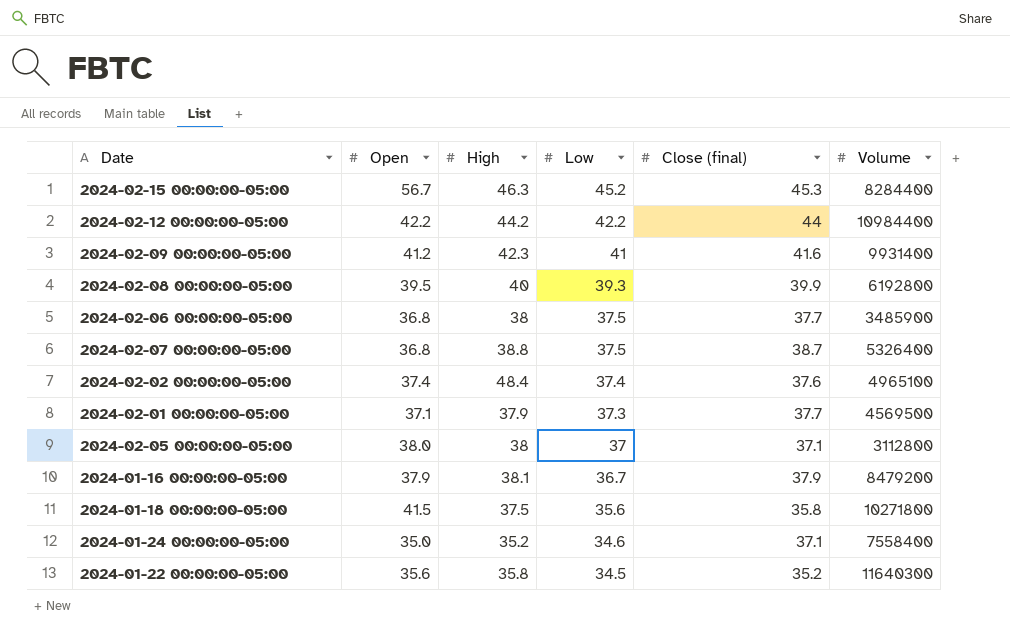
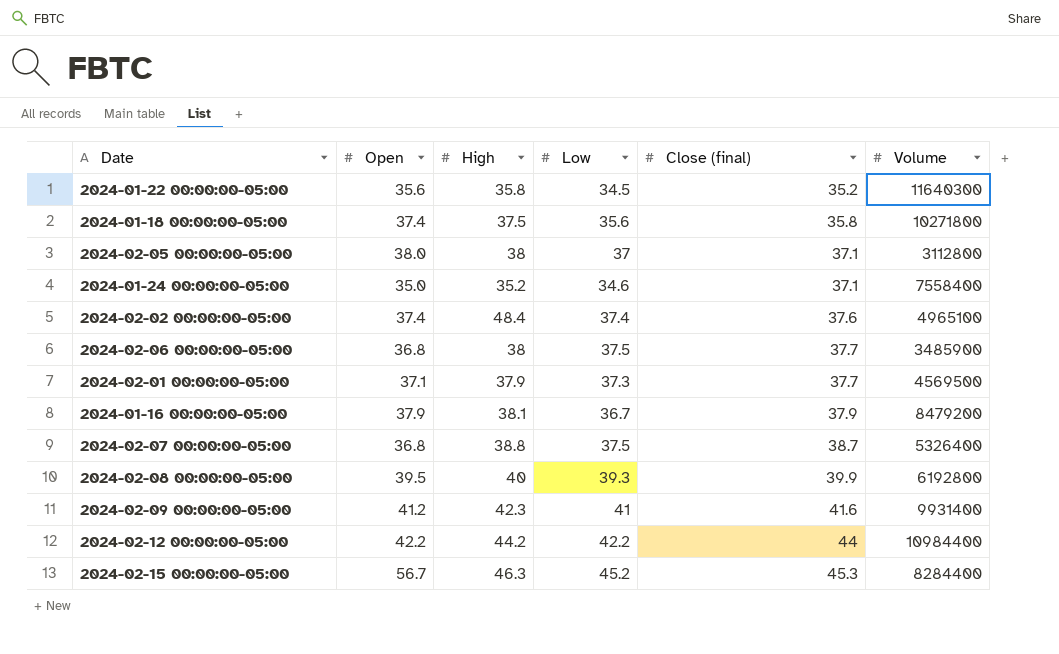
row order: Low descending -> Close (final) ascending
2024-01-18 00:00:00-05:00 | Open: 41.5 -> 37.4

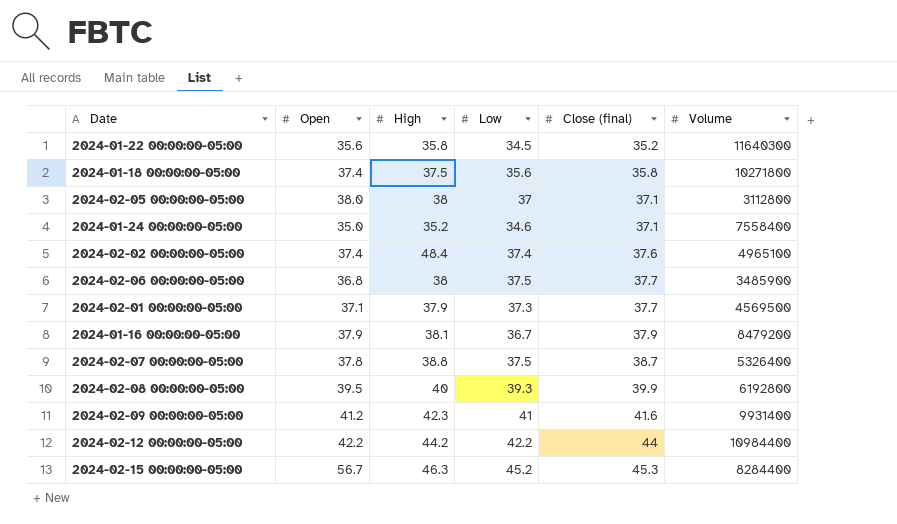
2024-02-07 00:00:00-05:00 | Open: 36.8 -> 37.8

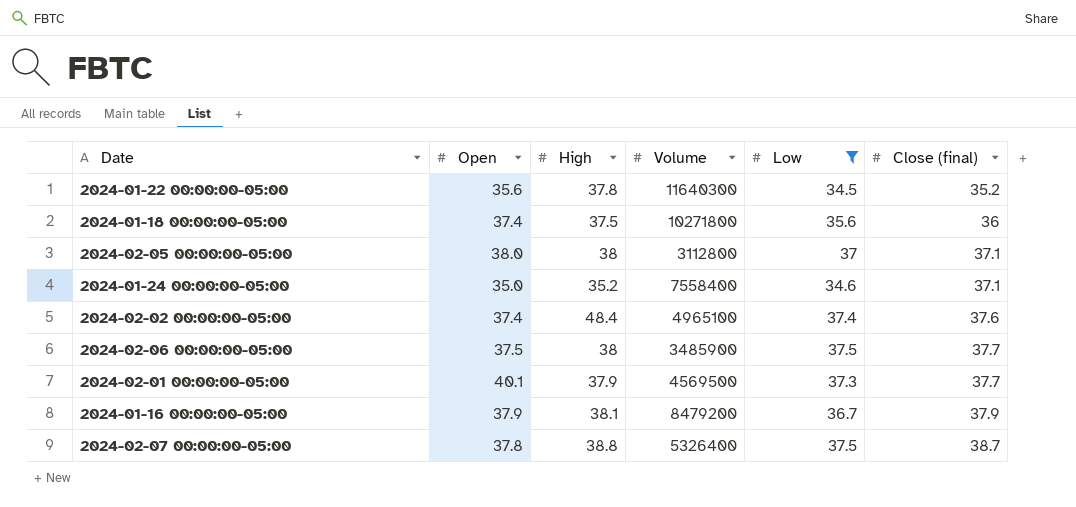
filter: none -> Low <= 37.5
column Volume | position: 6 -> 4
2024-01-22 00:00:00-05:00 | High: 35.8 -> 37.8
2024-01-18 00:00:00-05:00 | Close (final): 35.8 -> 36
2024-02-06 00:00:00-05:00 | Open: 36.8 -> 37.5
2024-02-01 00:00:00-05:00 | Open: 37.1 -> 40.1

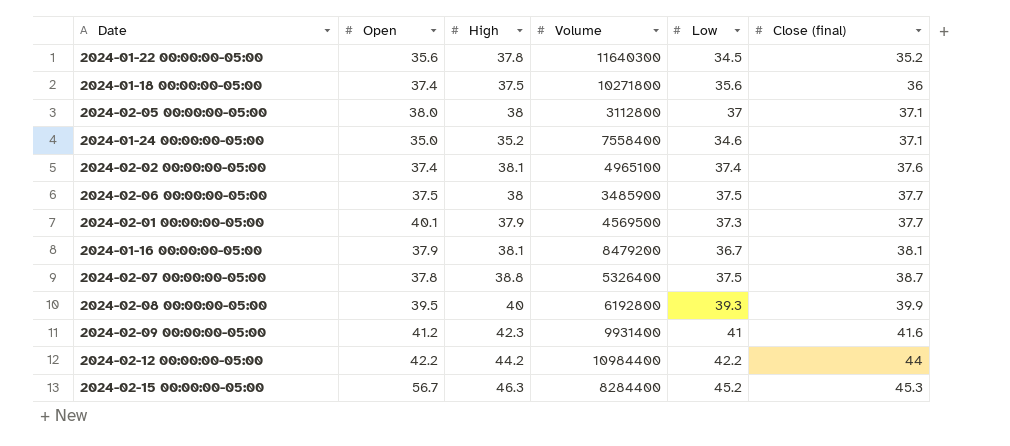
filter: Low <= 37.5 -> none
2024-02-02 00:00:00-05:00 | High: 48.4 -> 38.1
2024-01-16 00:00:00-05:00 | Close (final): 37.9 -> 38.1

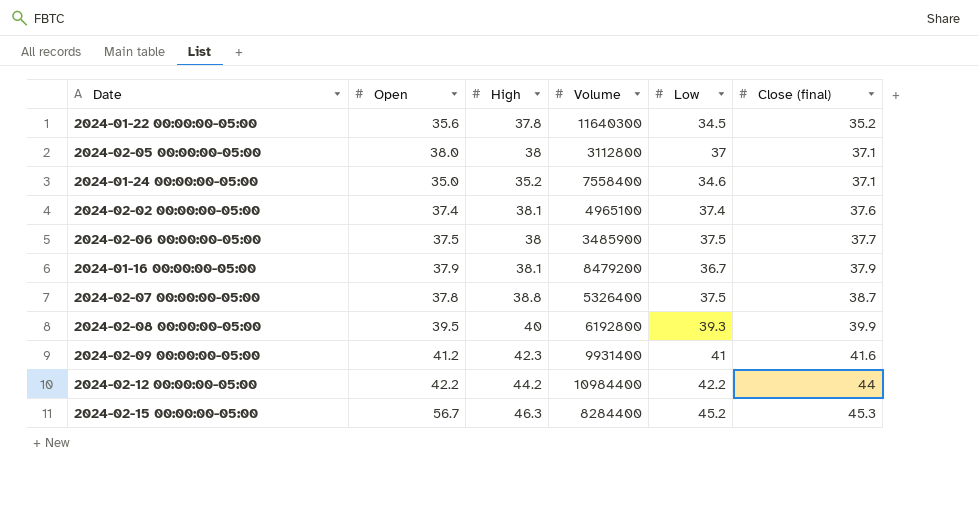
row 2024-01-18 00:00:00-05:00: 37.4 | 37.5 | 10271800 | 35.6 | 36 -> none
row 2024-02-01 00:00:00-05:00: 40.1 | 37.9 | 4569500 | 37.3 | 37.7 -> none
2024-01-16 00:00:00-05:00 | Close (final): 38.1 -> 37.9

